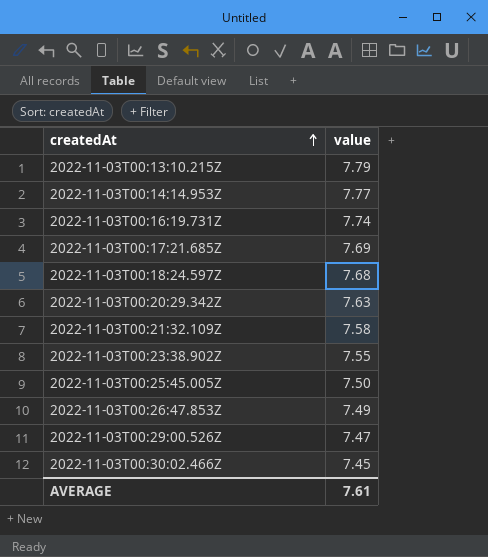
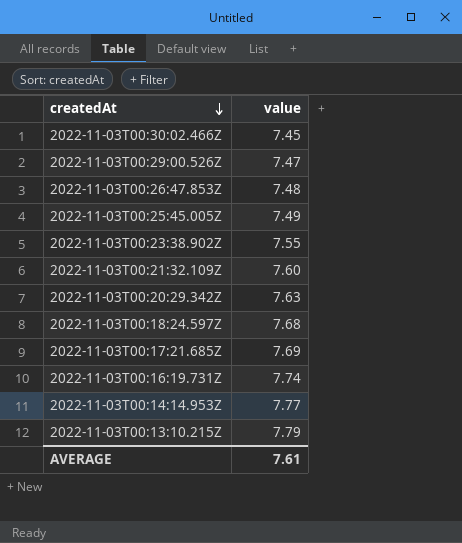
row order: createdAt ascending -> createdAt descending
2022-11-03T00:26:47.853Z | value: 7.49 -> 7.48
2022-11-03T00:25:45.005Z | value: 7.50 -> 7.49
2022-11-03T00:21:32.109Z | value: 7.58 -> 7.60

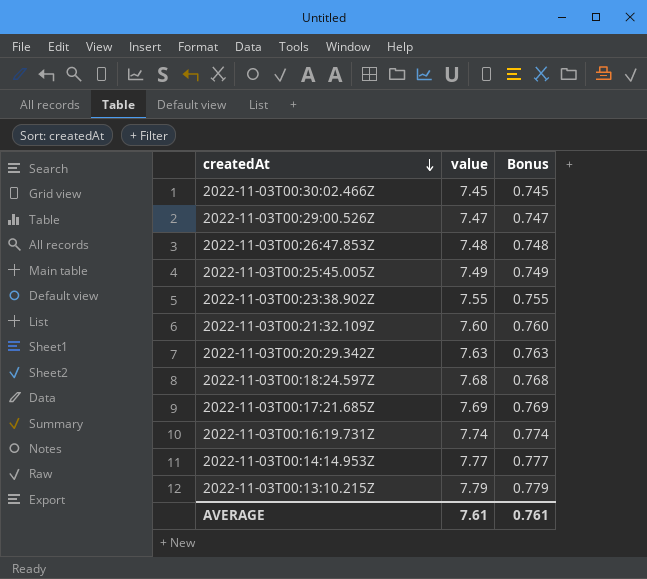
column Bonus | formula: none -> [value] * 0.1

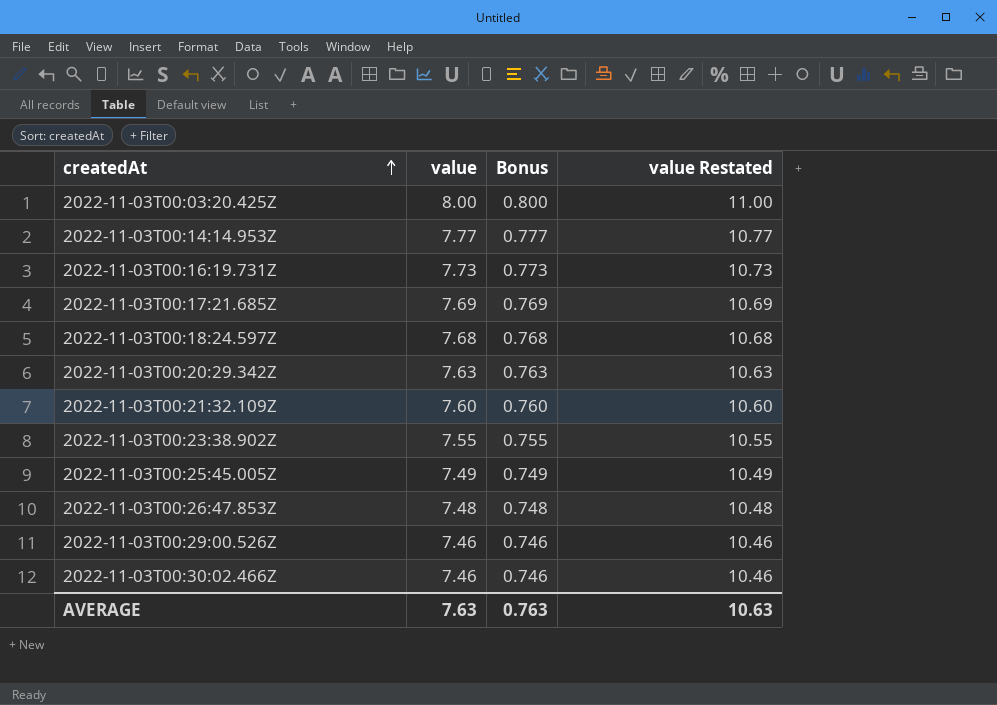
row order: createdAt descending -> createdAt ascending
column value Restated | formula: none -> [value] + 3
row 2022-11-03T00:13:10.215Z: 7.79 | 0.779 -> none
row 2022-11-03T00:03:20.425Z: none -> 8.00 | 0.800 | 11.00
2022-11-03T00:16:19.731Z | value: 7.74 -> 7.73
2022-11-03T00:16:19.731Z | Bonus: 0.774 -> 0.773
2022-11-03T00:29:00.526Z | value: 7.47 -> 7.46
2022-11-03T00:29:00.526Z | Bonus: 0.747 -> 0.746
2022-11-03T00:30:02.466Z | value: 7.45 -> 7.46
2022-11-03T00:30:02.466Z | Bonus: 0.745 -> 0.746
AVERAGE | value: 7.61 -> 7.63
AVERAGE | Bonus: 0.761 -> 0.763

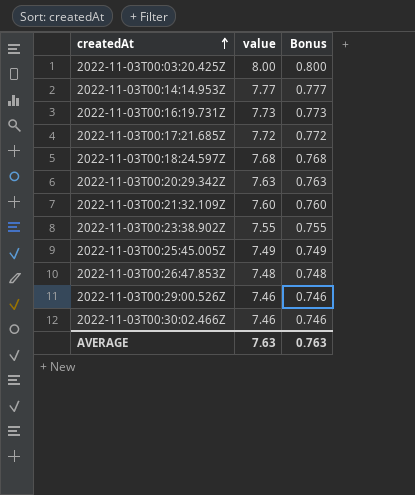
column value Restated | formula: [value] + 3 -> none
2022-11-03T00:17:21.685Z | value: 7.69 -> 7.72
2022-11-03T00:17:21.685Z | Bonus: 0.769 -> 0.772

